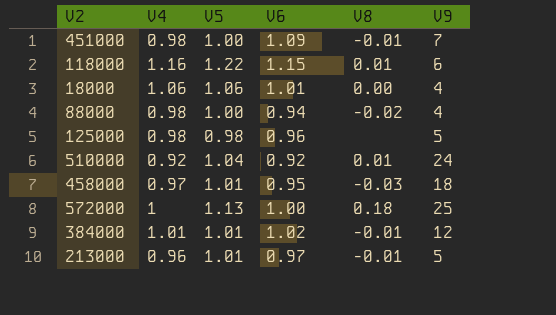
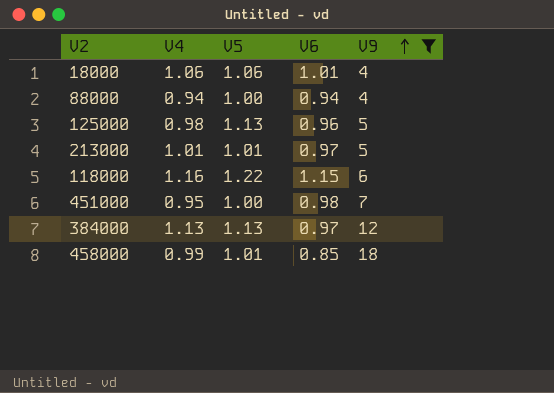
filter: none -> V9 <= 18
row order: none -> V9 ascending
column V8 | position: 5 -> none
88000 | V4: 0.98 -> 0.94
125000 | V5: 0.98 -> 1.13
213000 | V4: 0.96 -> 1.01
451000 | V4: 0.98 -> 0.95
451000 | V6: 1.09 -> 0.98
384000 | V4: 1.01 -> 1.13
384000 | V5: 1.01 -> 1.13
384000 | V6: 1.02 -> 0.97
458000 | V4: 0.97 -> 0.99
458000 | V6: 0.95 -> 0.85

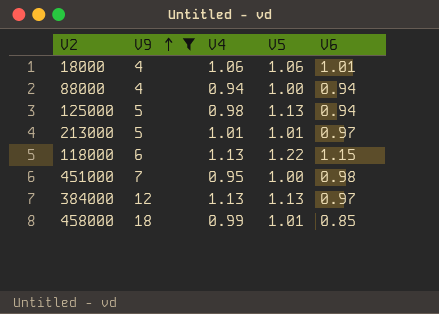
column V9 | position: 5 -> 2
125000 | V6: 0.96 -> 0.94
118000 | V4: 1.16 -> 1.13

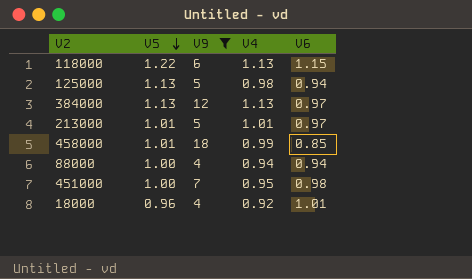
row order: V9 ascending -> V5 descending
column V5 | position: 4 -> 2
18000 | V5: 1.06 -> 0.96
18000 | V4: 1.06 -> 0.92

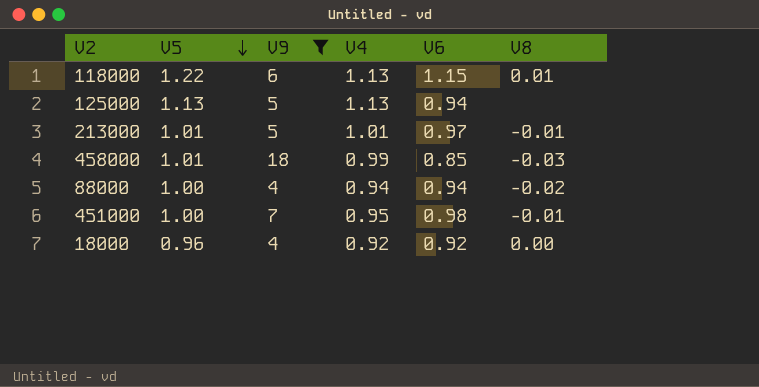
column V8 | position: none -> 6
row 384000: 1.13 | 12 | 1.13 | 0.97 -> none
125000 | V4: 0.98 -> 1.13
18000 | V6: 1.01 -> 0.92

